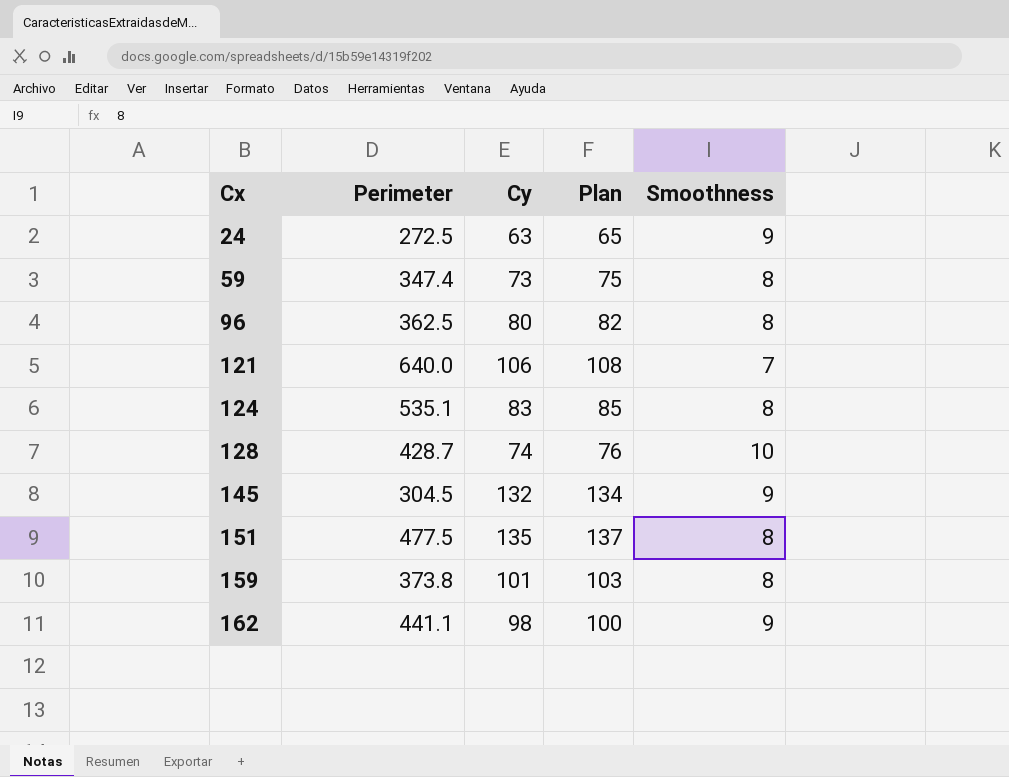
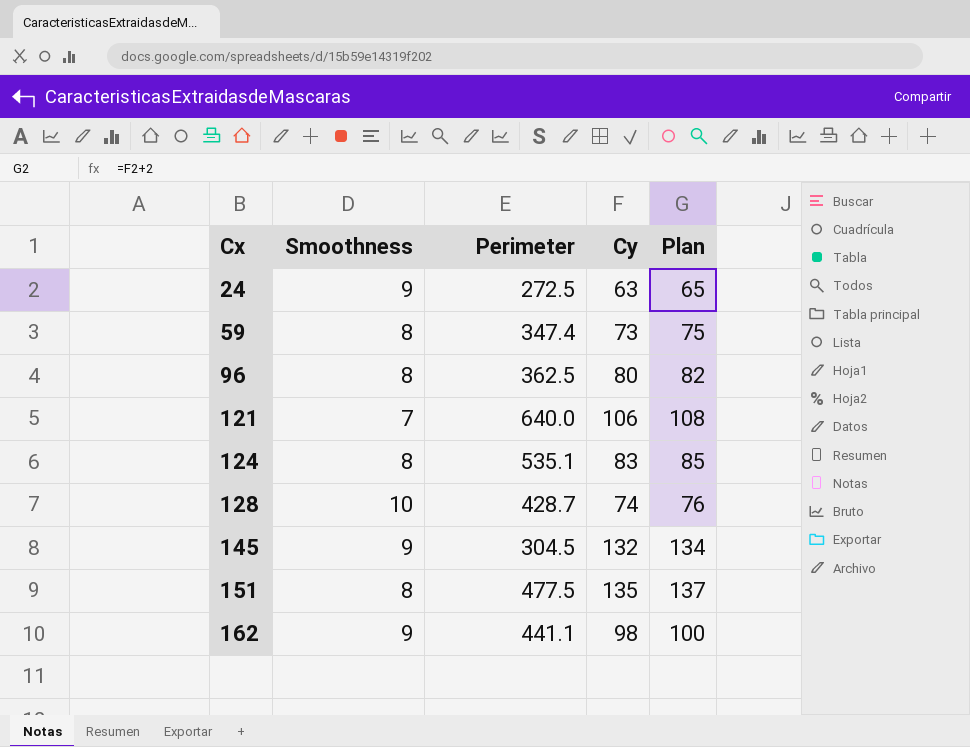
column Smoothness | position: 5 -> 2
row 159: 373.8 | 101 | 103 | 8 -> none

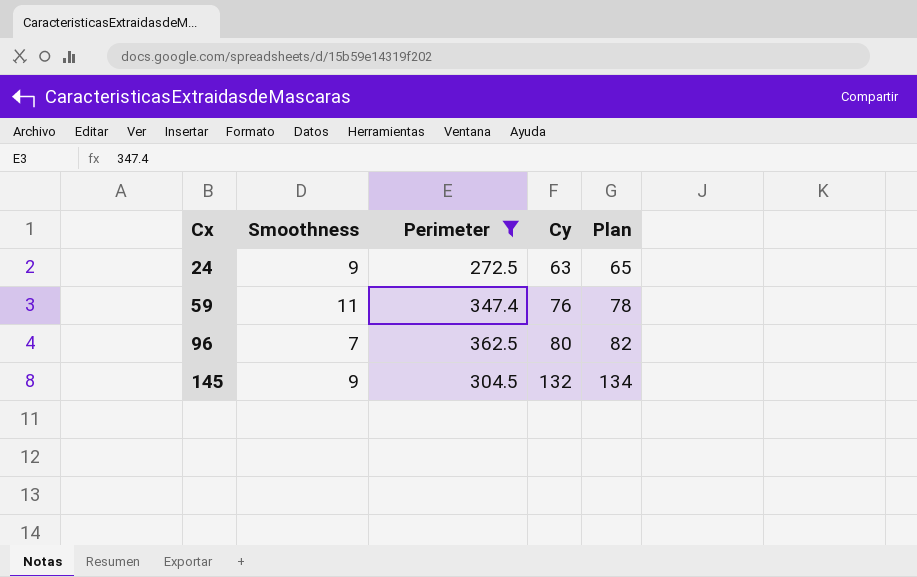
filter: none -> Perimeter <= 362.5
59 | Smoothness: 8 -> 11
59 | Cy: 73 -> 76
59 | Plan: 75 -> 78
96 | Smoothness: 8 -> 7

